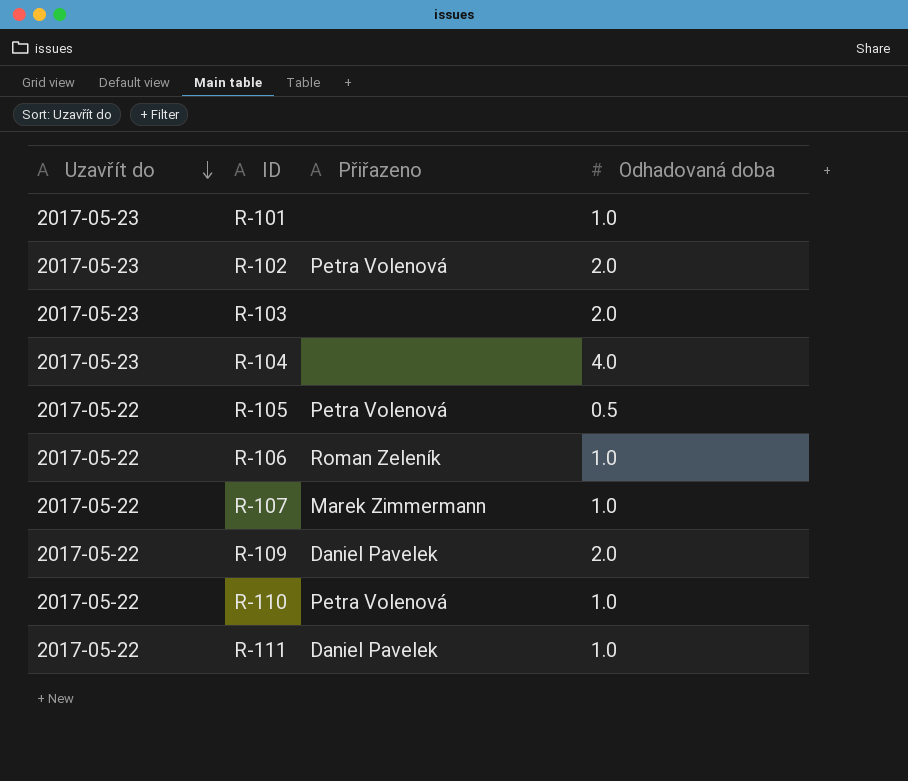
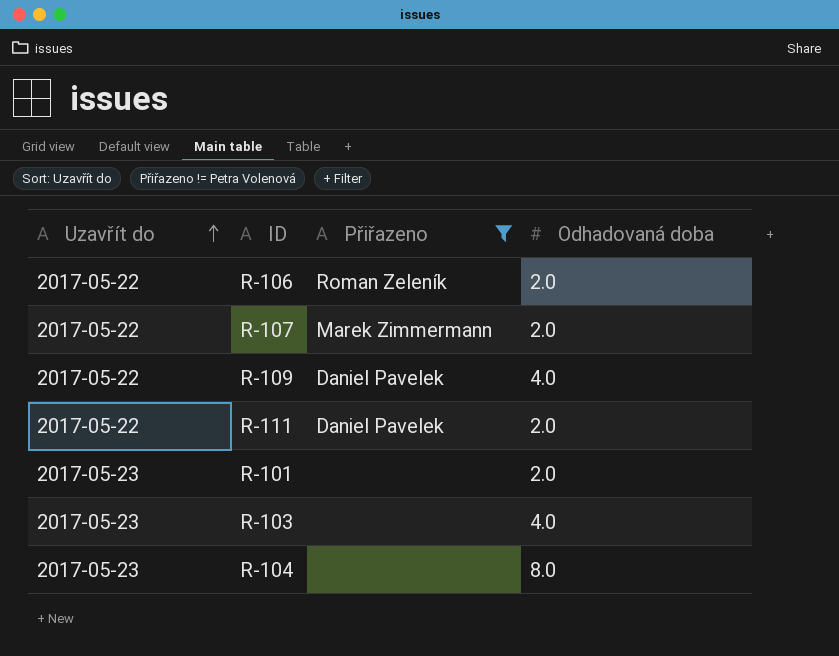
filter: none -> Přiřazeno != Petra Volenová
row order: Uzavřít do descending -> Uzavřít do ascending
R-106 | Odhadovaná doba: 1.0 -> 2.0
R-107 | Odhadovaná doba: 1.0 -> 2.0
R-109 | Odhadovaná doba: 2.0 -> 4.0
R-111 | Odhadovaná doba: 1.0 -> 2.0
R-101 | Odhadovaná doba: 1.0 -> 2.0
R-103 | Odhadovaná doba: 2.0 -> 4.0
R-104 | Odhadovaná doba: 4.0 -> 8.0

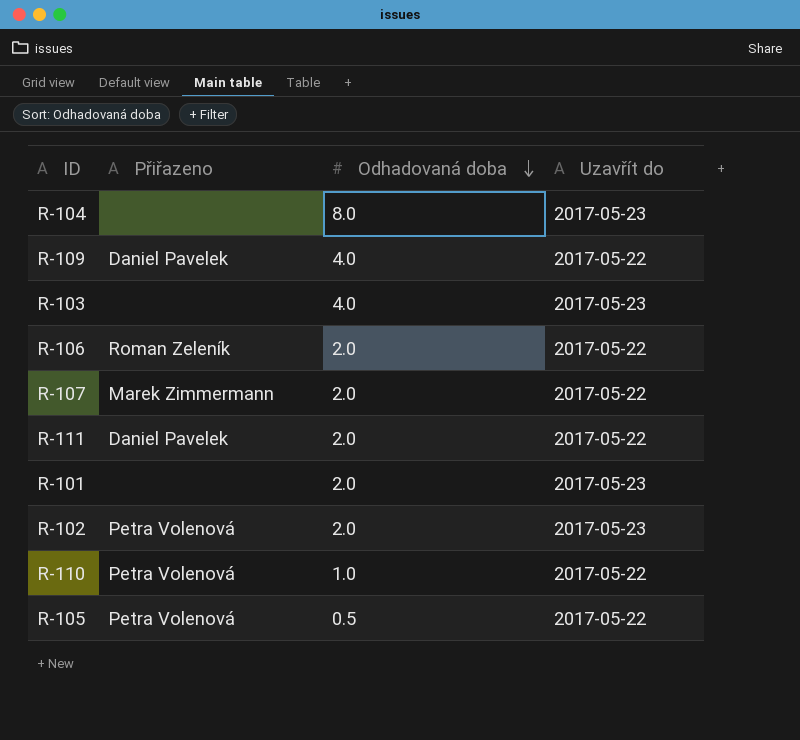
filter: Přiřazeno != Petra Volenová -> none
row order: Uzavřít do ascending -> Odhadovaná doba descending
column Uzavřít do | position: 1 -> 4

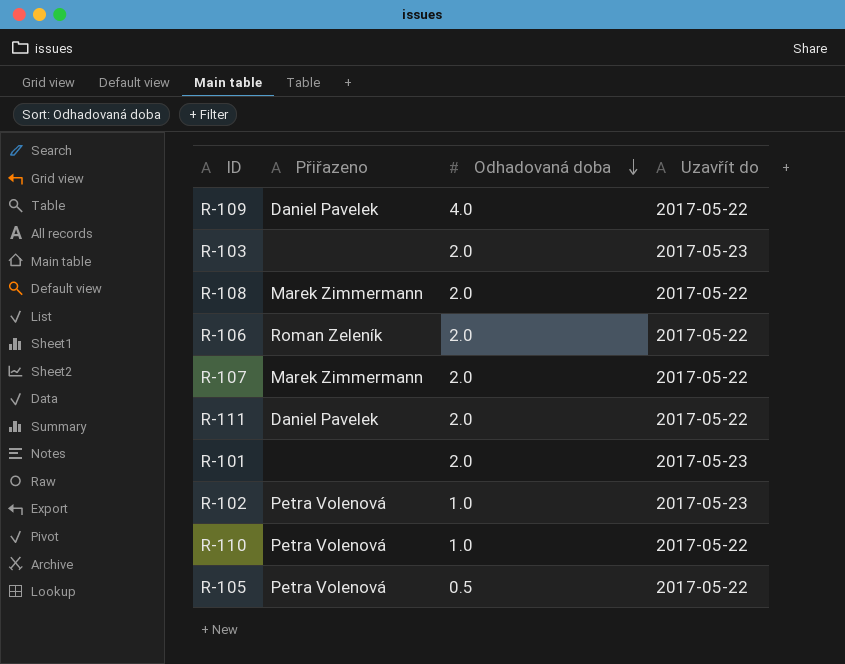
row R-104: none | 8.0 | 2017-05-23 -> none
R-103 | Odhadovaná doba: 4.0 -> 2.0
row R-108: none -> Marek Zimmermann | 2.0 | 2017-05-22
R-102 | Odhadovaná doba: 2.0 -> 1.0

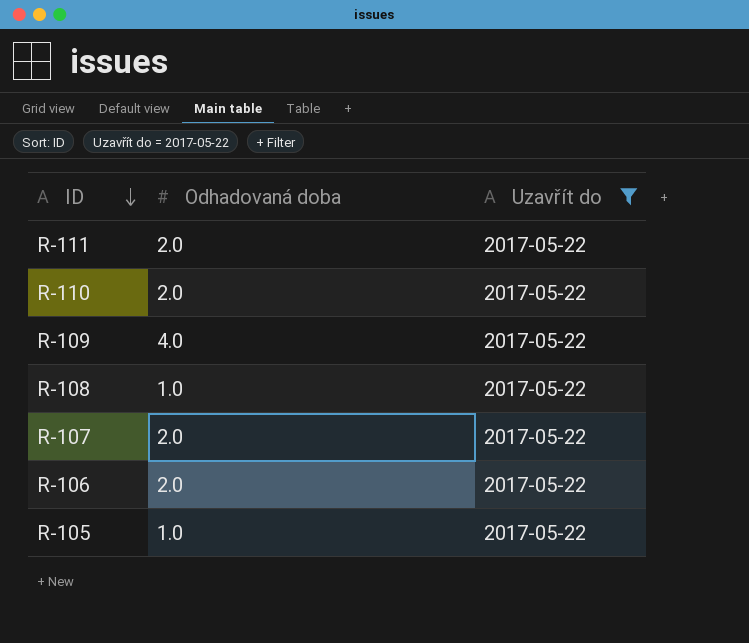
filter: none -> Uzavřít do = 2017-05-22
row order: Odhadovaná doba descending -> ID descending
column Přiřazeno | position: 2 -> none
R-110 | Odhadovaná doba: 1.0 -> 2.0
R-108 | Odhadovaná doba: 2.0 -> 1.0
R-105 | Odhadovaná doba: 0.5 -> 1.0

